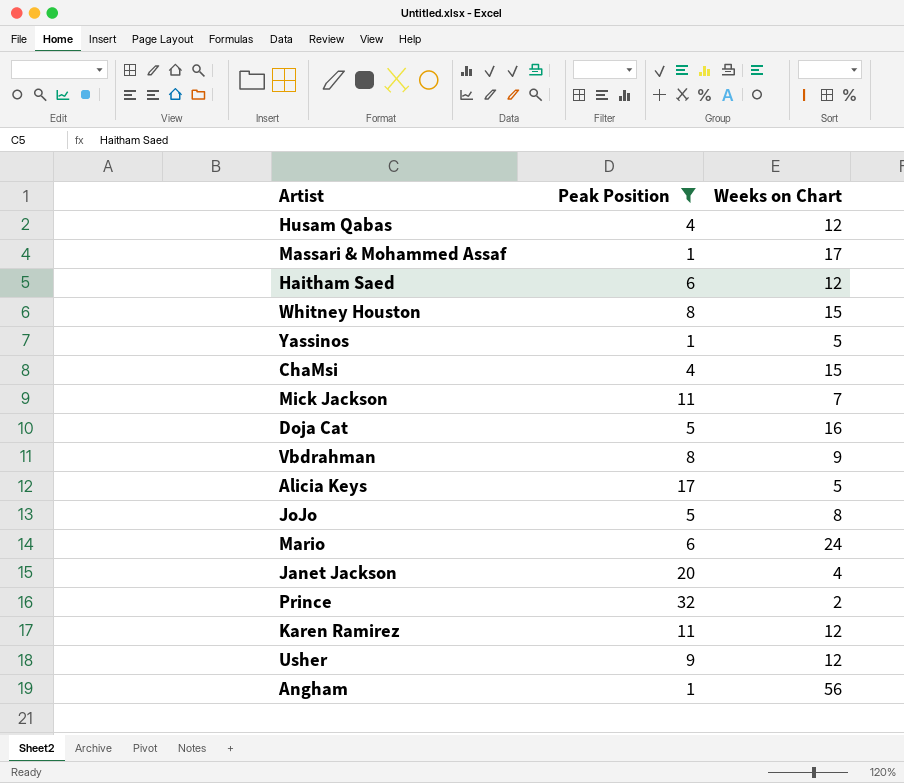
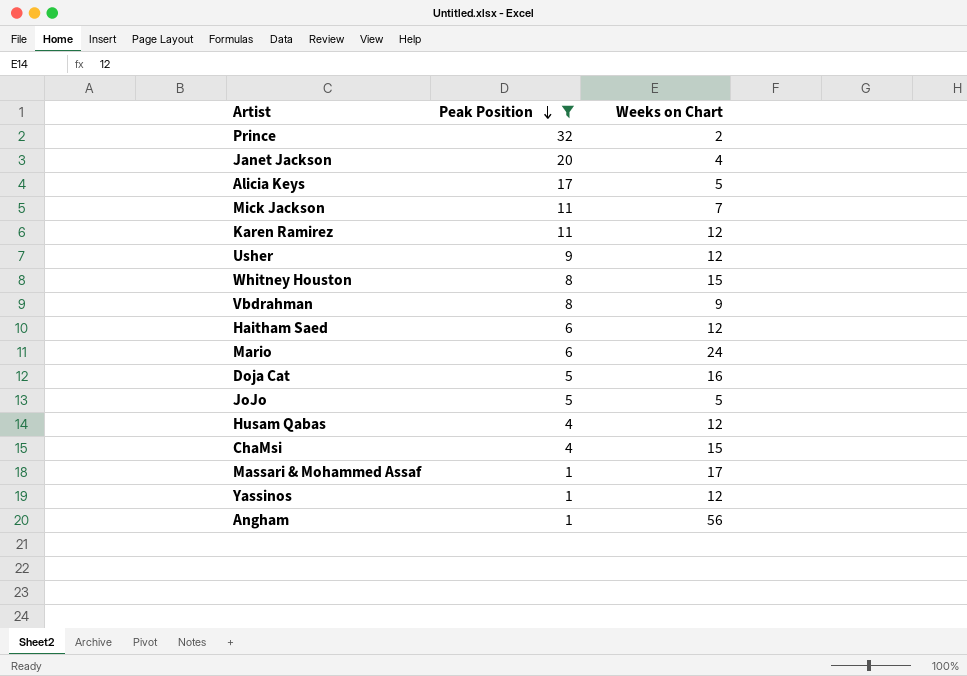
row order: none -> Peak Position descending
JoJo | Weeks on Chart: 8 -> 5
Yassinos | Weeks on Chart: 5 -> 12

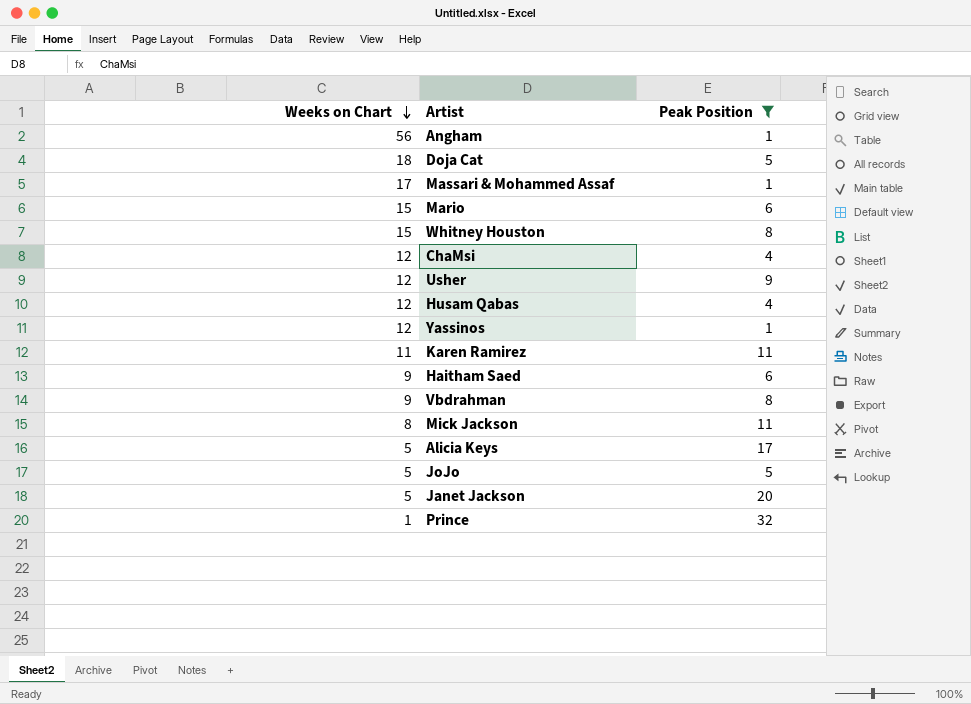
row order: Peak Position descending -> Weeks on Chart descending
column Weeks on Chart | position: 3 -> 1
Doja Cat | Weeks on Chart: 16 -> 18
Mario | Weeks on Chart: 24 -> 15
ChaMsi | Weeks on Chart: 15 -> 12
Karen Ramirez | Weeks on Chart: 12 -> 11
Haitham Saed | Weeks on Chart: 12 -> 9
Mick Jackson | Weeks on Chart: 7 -> 8
Janet Jackson | Weeks on Chart: 4 -> 5
Prince | Weeks on Chart: 2 -> 1

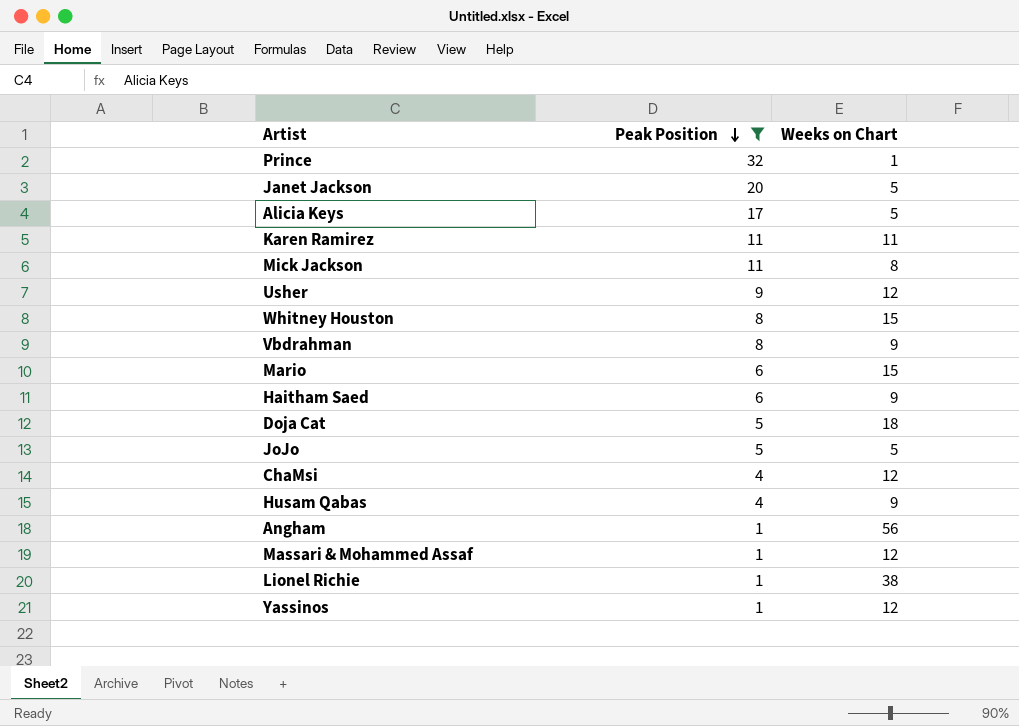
row order: Weeks on Chart descending -> Peak Position descending
column Weeks on Chart | position: 1 -> 3
Husam Qabas | Weeks on Chart: 12 -> 9
Massari & Mohammed Assaf | Weeks on Chart: 17 -> 12
row Lionel Richie: none -> 1 | 38

